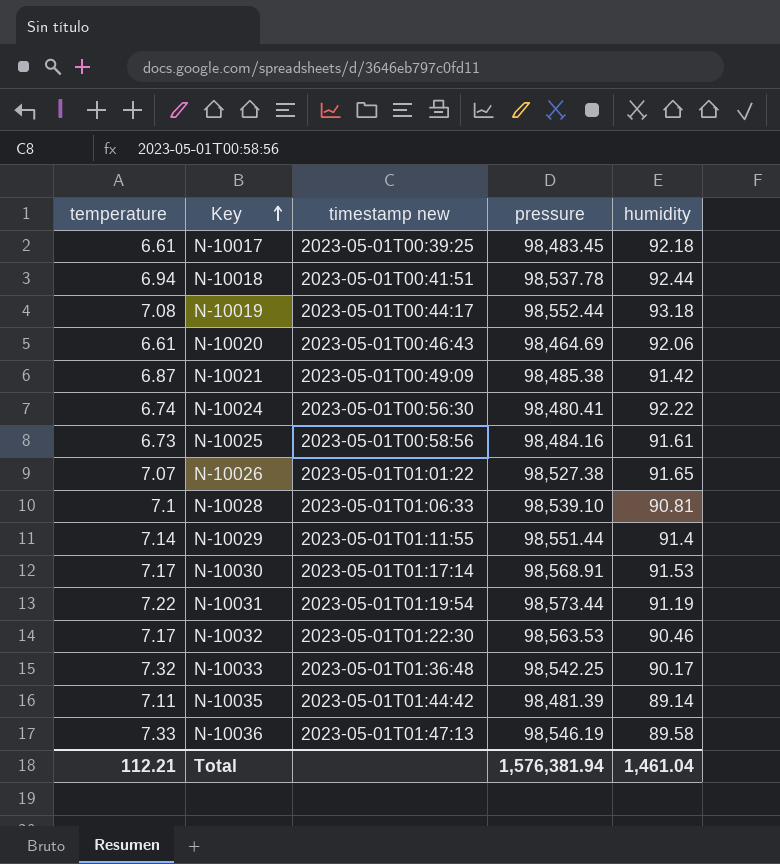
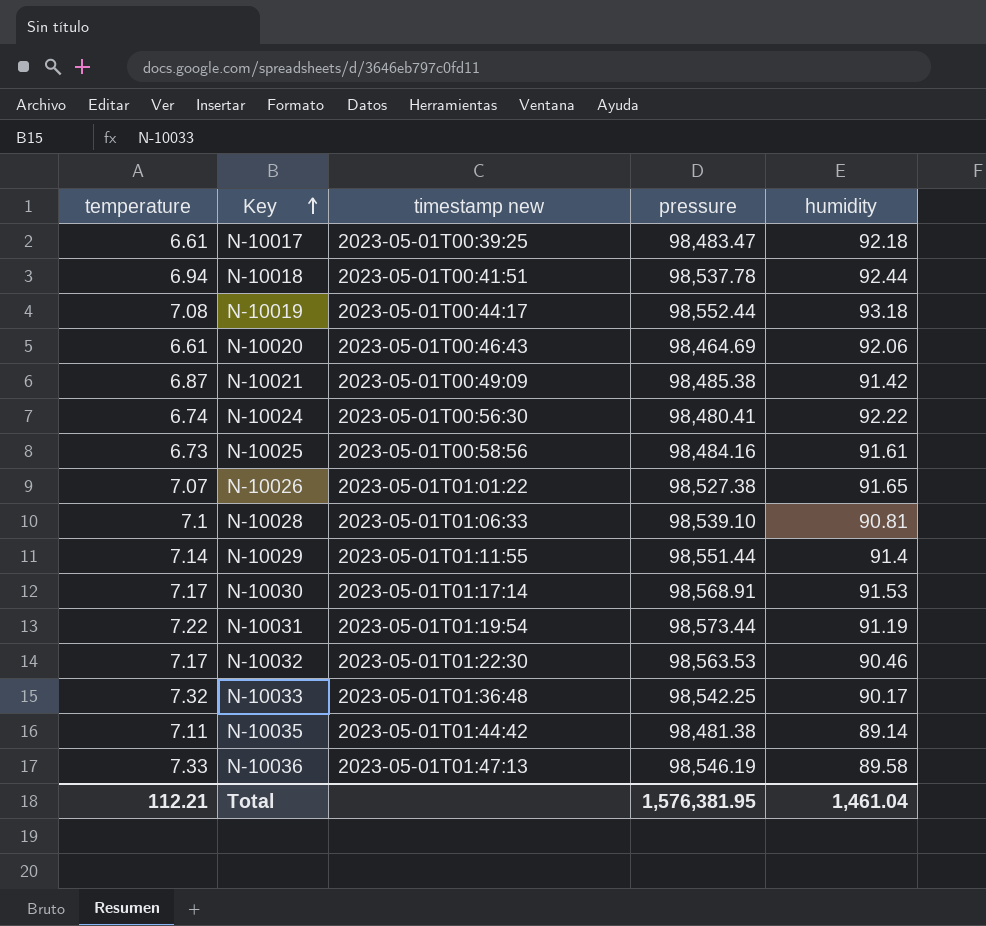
N-10017 | pressure: 98,483.45 -> 98,483.47
N-10035 | pressure: 98,481.39 -> 98,481.38
Total | pressure: 1,576,381.94 -> 1,576,381.95

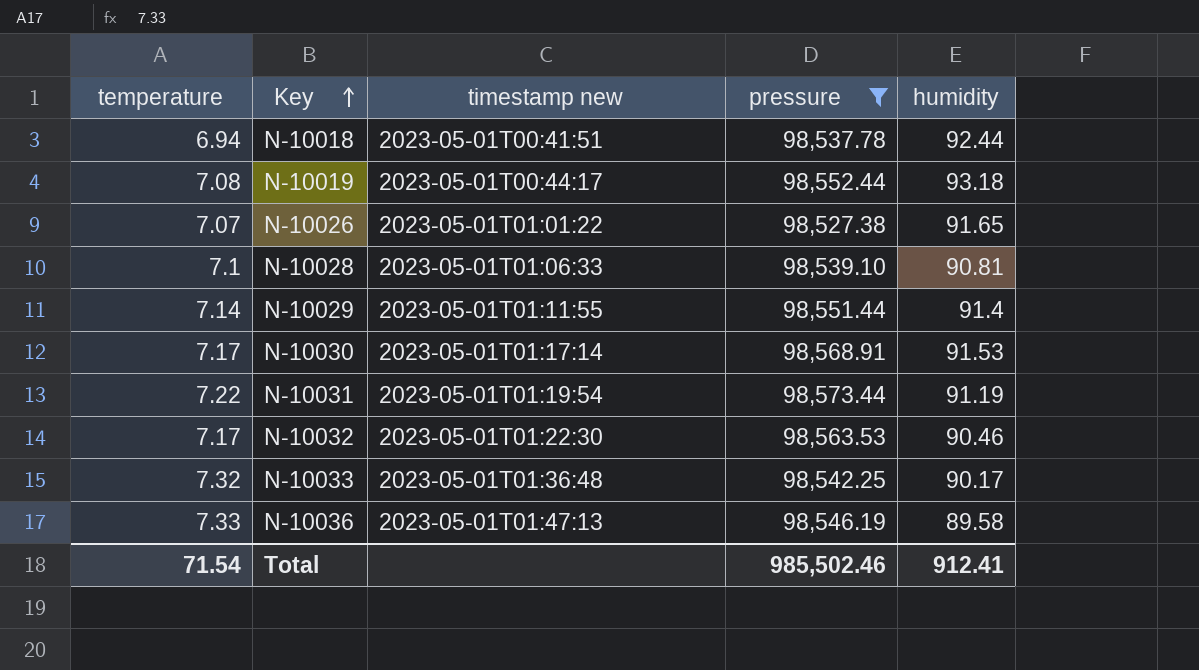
filter: none -> pressure >= 98,527.38
Total | temperature: 112.21 -> 71.54
Total | pressure: 1,576,381.95 -> 985,502.46
Total | humidity: 1,461.04 -> 912.41

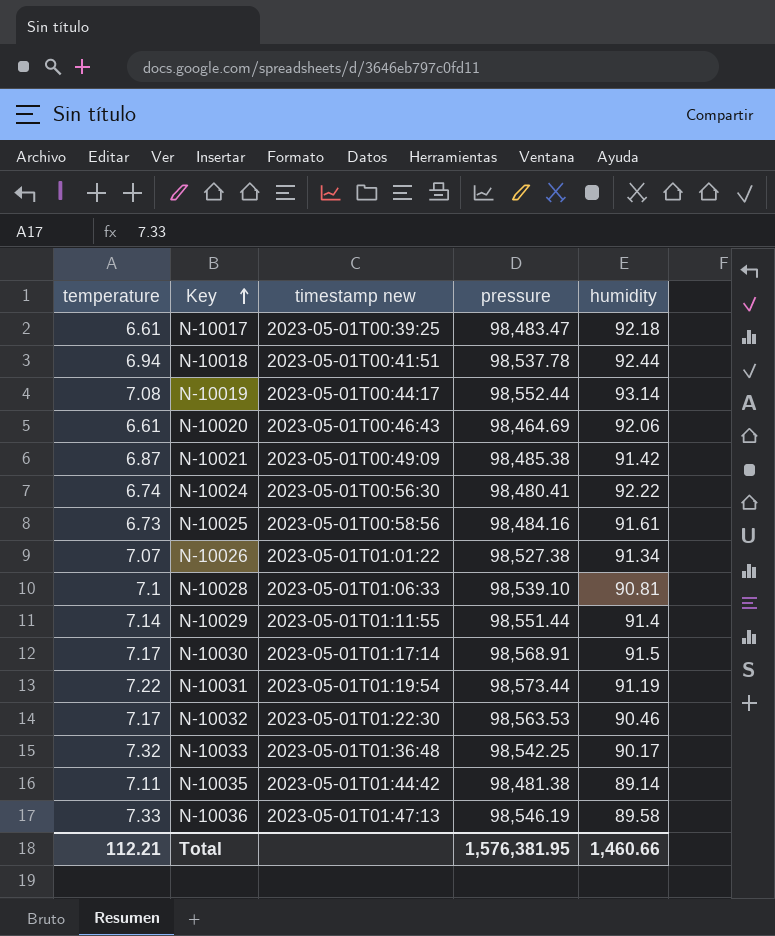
filter: pressure >= 98,527.38 -> none
N-10019 | humidity: 93.18 -> 93.14
N-10026 | humidity: 91.65 -> 91.34
N-10030 | humidity: 91.53 -> 91.5
Total | temperature: 71.54 -> 112.21
Total | pressure: 985,502.46 -> 1,576,381.95
Total | humidity: 912.41 -> 1,460.66

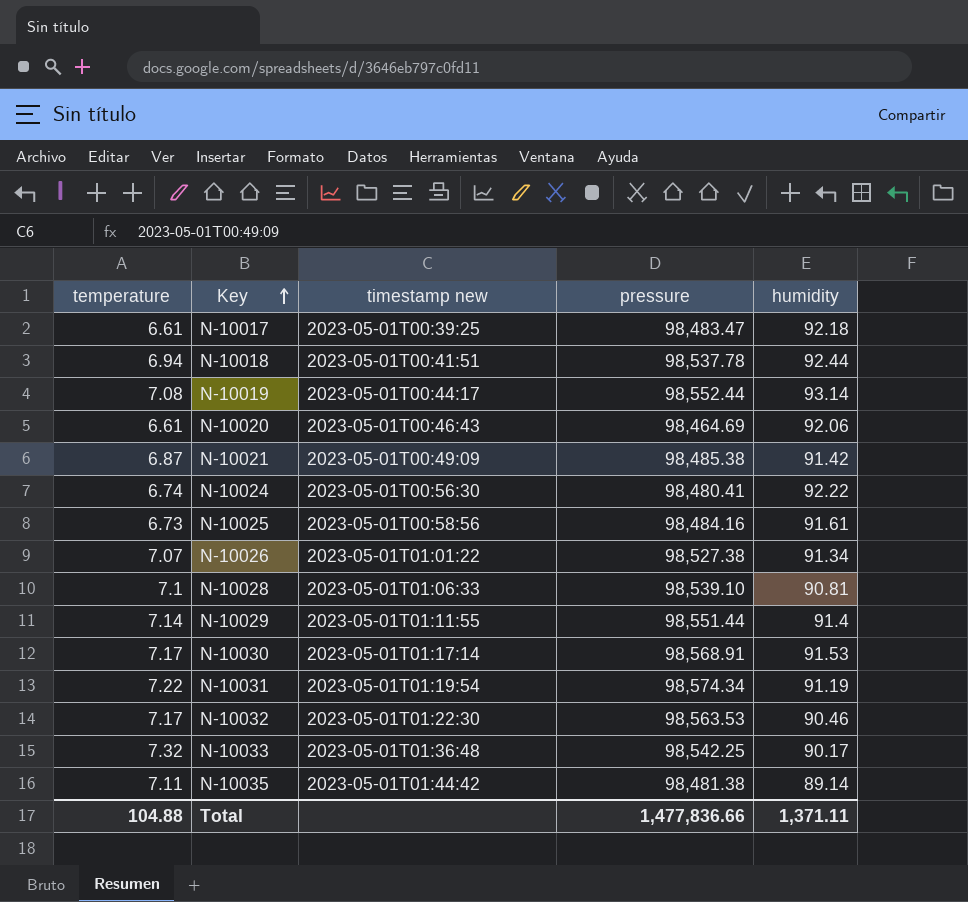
row N-10036: 7.33 | 2023-05-01T01:47:13 | 98,546.19 | 89.58 -> none
N-10030 | humidity: 91.5 -> 91.53
N-10031 | pressure: 98,573.44 -> 98,574.34
Total | temperature: 112.21 -> 104.88
Total | pressure: 1,576,381.95 -> 1,477,836.66
Total | humidity: 1,460.66 -> 1,371.11

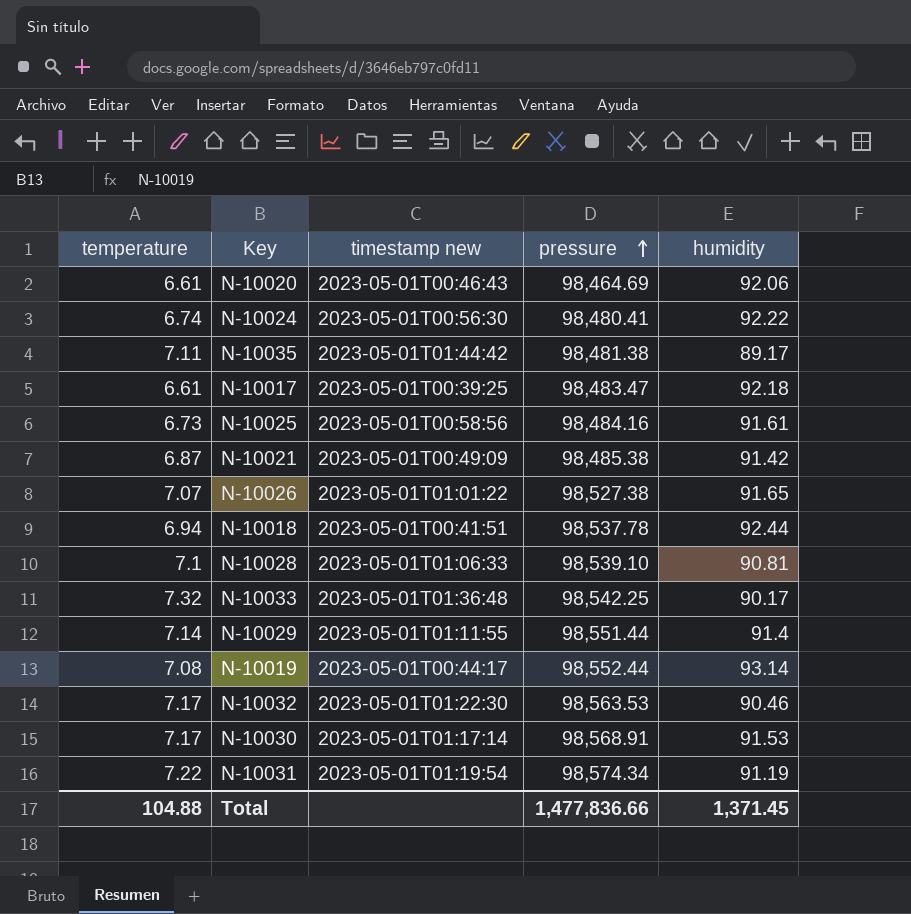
row order: Key ascending -> pressure ascending
N-10035 | humidity: 89.14 -> 89.17
N-10026 | humidity: 91.34 -> 91.65
Total | humidity: 1,371.11 -> 1,371.45

